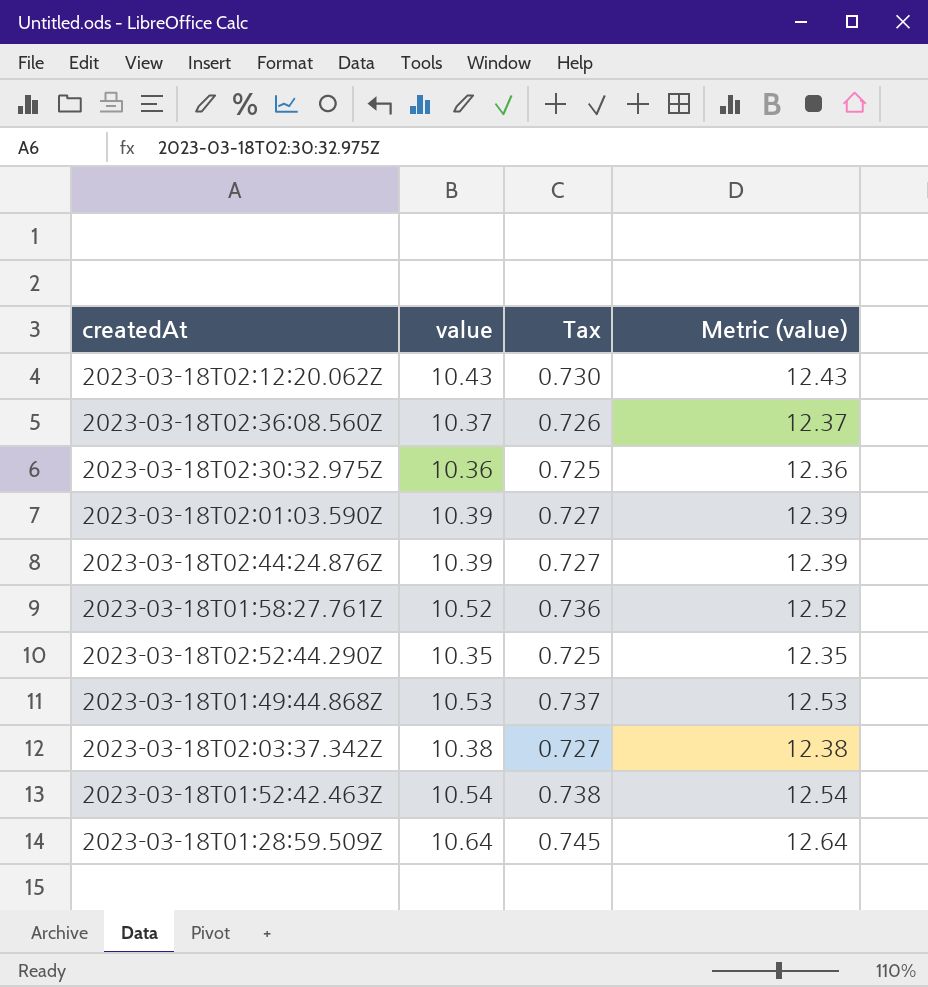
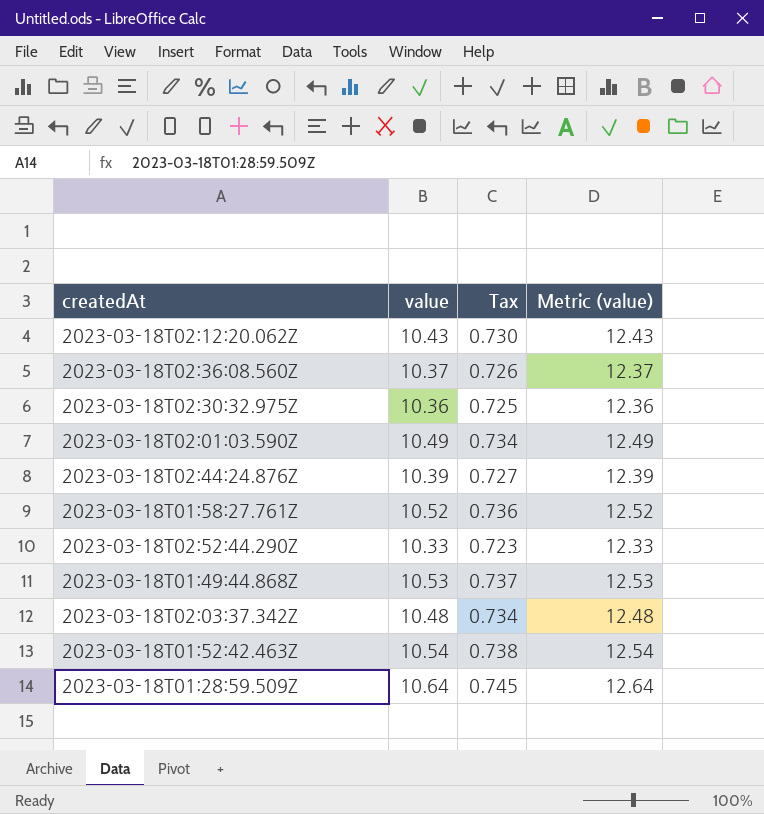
2023-03-18T02:01:03.590Z | value: 10.39 -> 10.49
2023-03-18T02:01:03.590Z | Tax: 0.727 -> 0.734
2023-03-18T02:01:03.590Z | Metric (value): 12.39 -> 12.49
2023-03-18T02:52:44.290Z | value: 10.35 -> 10.33
2023-03-18T02:52:44.290Z | Tax: 0.725 -> 0.723
2023-03-18T02:52:44.290Z | Metric (value): 12.35 -> 12.33
2023-03-18T02:03:37.342Z | value: 10.38 -> 10.48
2023-03-18T02:03:37.342Z | Tax: 0.727 -> 0.734
2023-03-18T02:03:37.342Z | Metric (value): 12.38 -> 12.48

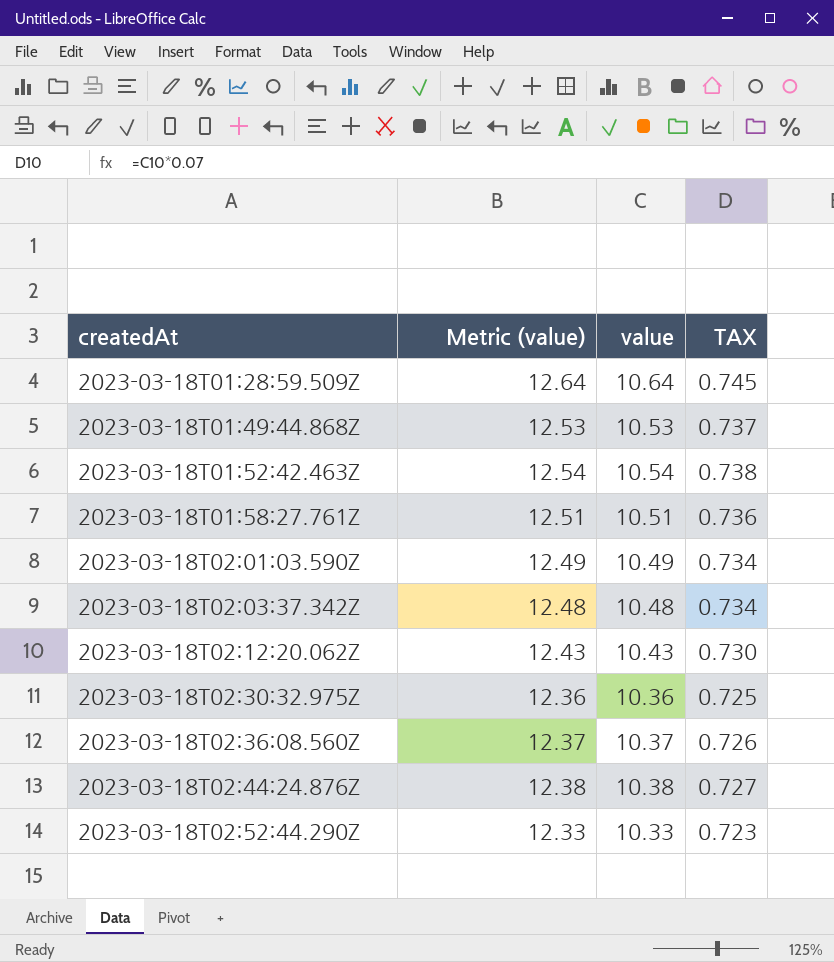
row order: none -> createdAt ascending
column Metric (value) | position: 4 -> 2
column name: Tax -> TAX
2023-03-18T01:58:27.761Z | Metric (value): 12.52 -> 12.51
2023-03-18T01:58:27.761Z | value: 10.52 -> 10.51
2023-03-18T02:44:24.876Z | Metric (value): 12.39 -> 12.38
2023-03-18T02:44:24.876Z | value: 10.39 -> 10.38

